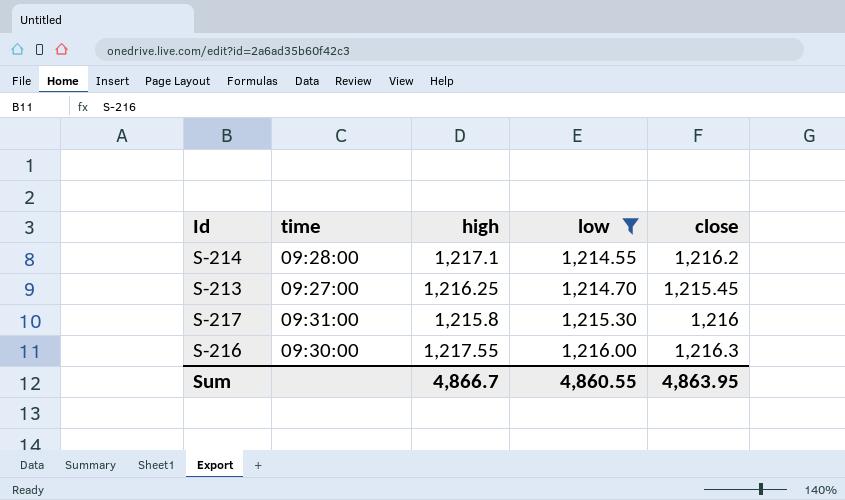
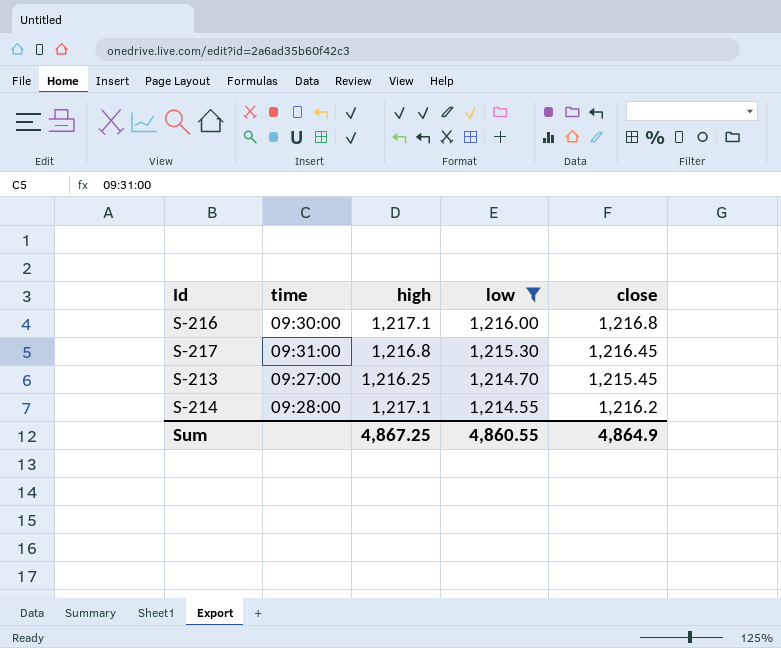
row order: low ascending -> low descending
S-216 | high: 1,217.55 -> 1,217.1
S-216 | close: 1,216.3 -> 1,216.8
S-217 | high: 1,215.8 -> 1,216.8
S-217 | close: 1,216 -> 1,216.45
Sum | high: 4,866.7 -> 4,867.25
Sum | close: 4,863.95 -> 4,864.9

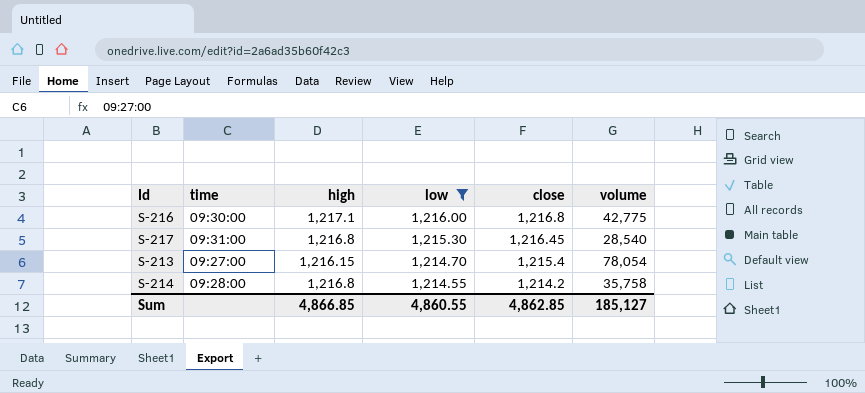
column volume | position: none -> 6
S-213 | high: 1,216.25 -> 1,216.15
S-213 | close: 1,215.45 -> 1,215.4
S-214 | high: 1,217.1 -> 1,216.8
S-214 | close: 1,216.2 -> 1,214.2
Sum | high: 4,867.25 -> 4,866.85
Sum | close: 4,864.9 -> 4,862.85

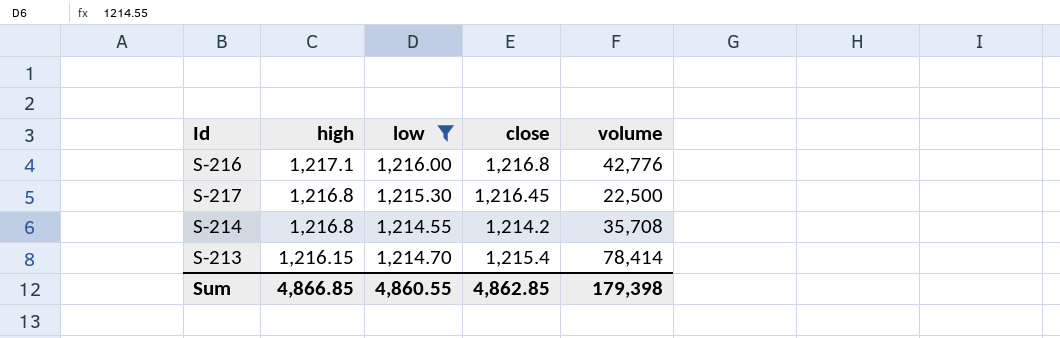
row order: low descending -> high descending
column time | position: 2 -> none
S-216 | volume: 42,775 -> 42,776
S-217 | volume: 28,540 -> 22,500
S-214 | volume: 35,758 -> 35,708
S-213 | volume: 78,054 -> 78,414
Sum | volume: 185,127 -> 179,398

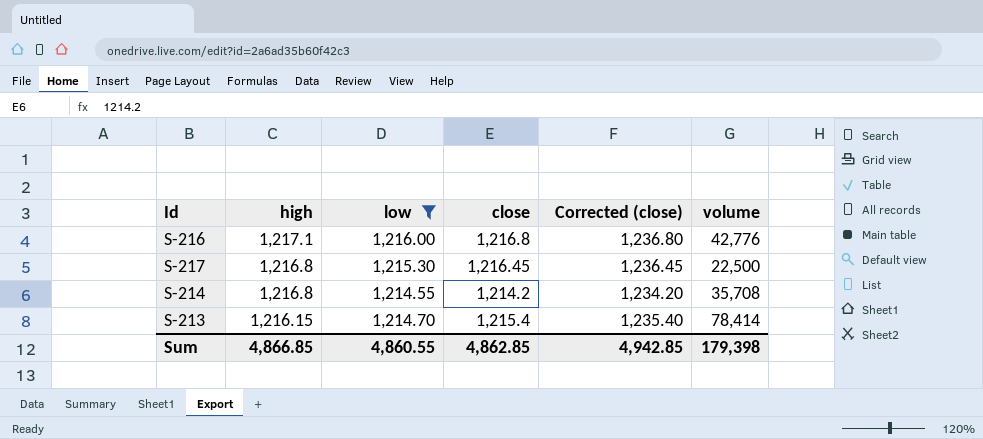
column Corrected (close) | formula: none -> [close] + 20

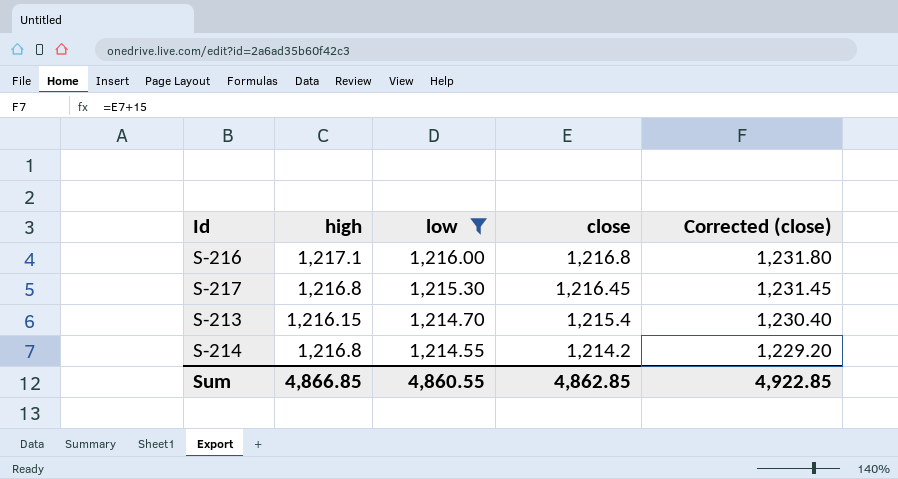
row order: high descending -> low descending
column volume | position: 6 -> none
column Corrected (close) | formula: [close] + 20 -> [close] + 15
Sum | Corrected (close): 4,942.85 -> 4,922.85

